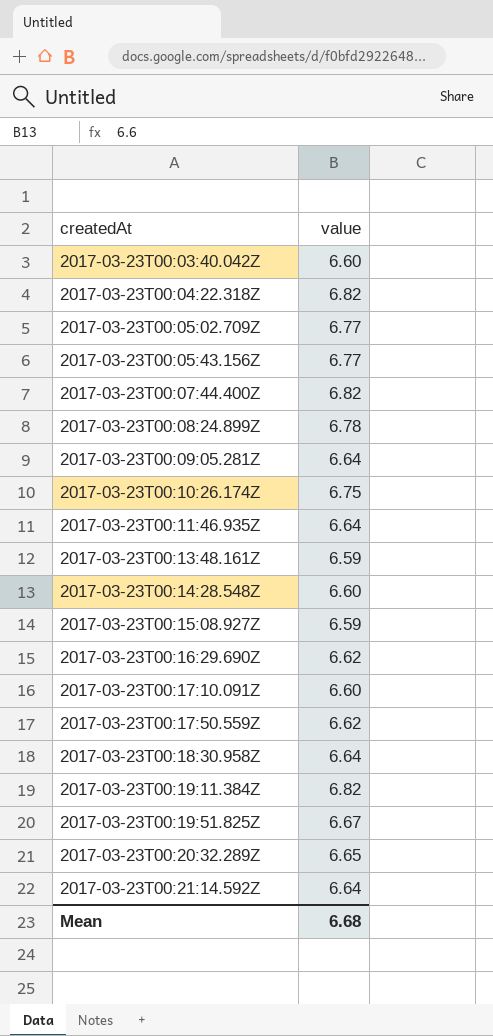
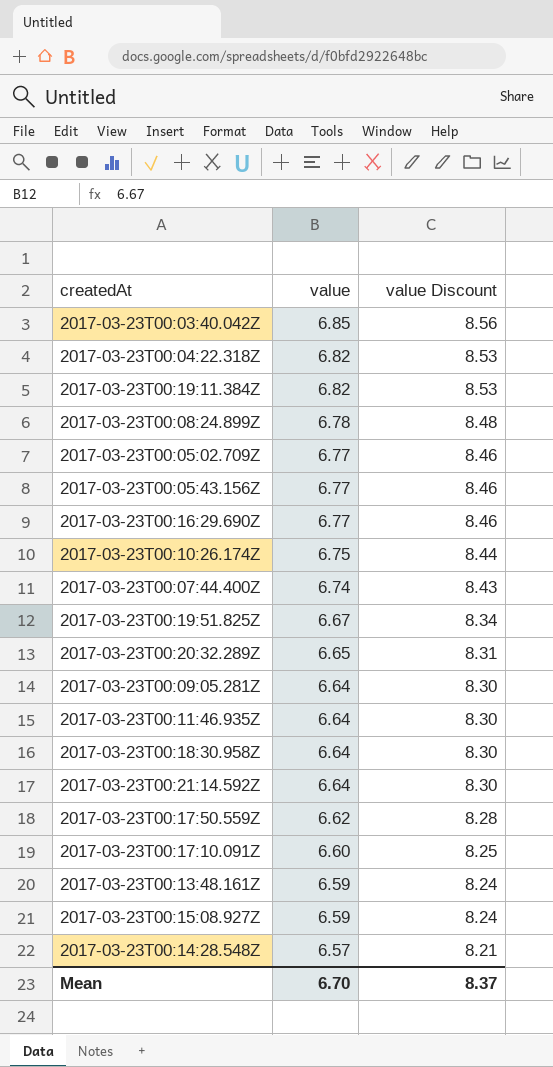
row order: createdAt ascending -> value descending
column value Discount | formula: none -> [value] * 1.25
2017-03-23T00:03:40.042Z | value: 6.60 -> 6.85
2017-03-23T00:16:29.690Z | value: 6.62 -> 6.77
2017-03-23T00:07:44.400Z | value: 6.82 -> 6.74
2017-03-23T00:14:28.548Z | value: 6.60 -> 6.57
Mean | value: 6.68 -> 6.70

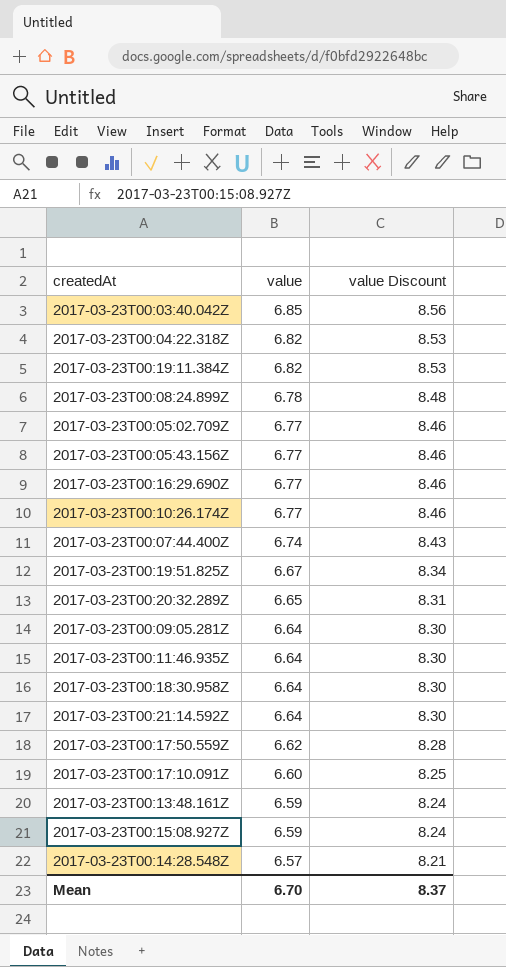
2017-03-23T00:10:26.174Z | value: 6.75 -> 6.77
2017-03-23T00:10:26.174Z | value Discount: 8.44 -> 8.46

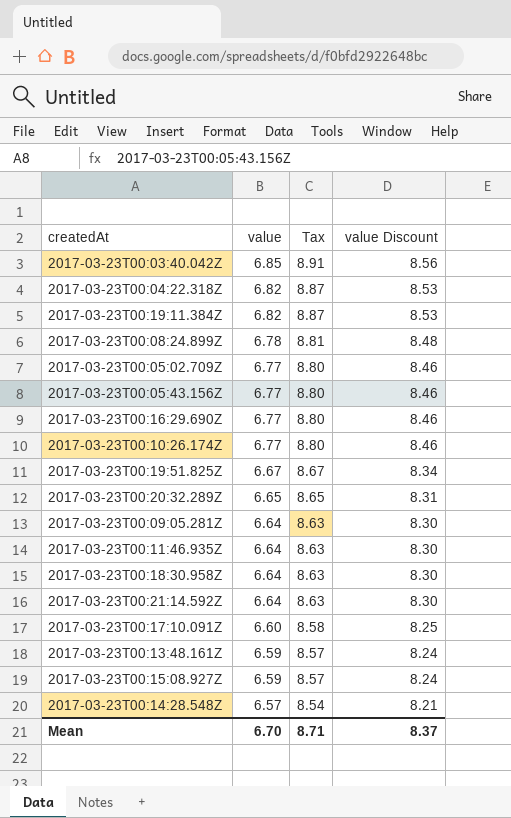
column Tax | formula: none -> [value] * 1.3
row 2017-03-23T00:07:44.400Z: 6.74 | 8.43 -> none
row 2017-03-23T00:17:50.559Z: 6.62 | 8.28 -> none

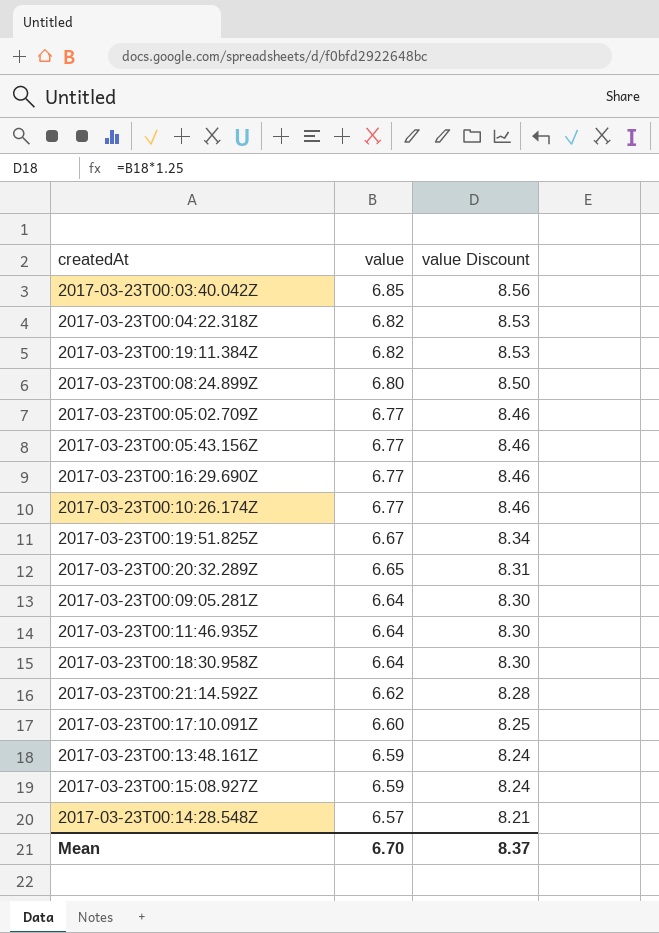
column Tax | formula: [value] * 1.3 -> none
2017-03-23T00:08:24.899Z | value: 6.78 -> 6.80
2017-03-23T00:08:24.899Z | value Discount: 8.48 -> 8.50
2017-03-23T00:21:14.592Z | value: 6.64 -> 6.62
2017-03-23T00:21:14.592Z | value Discount: 8.30 -> 8.28

